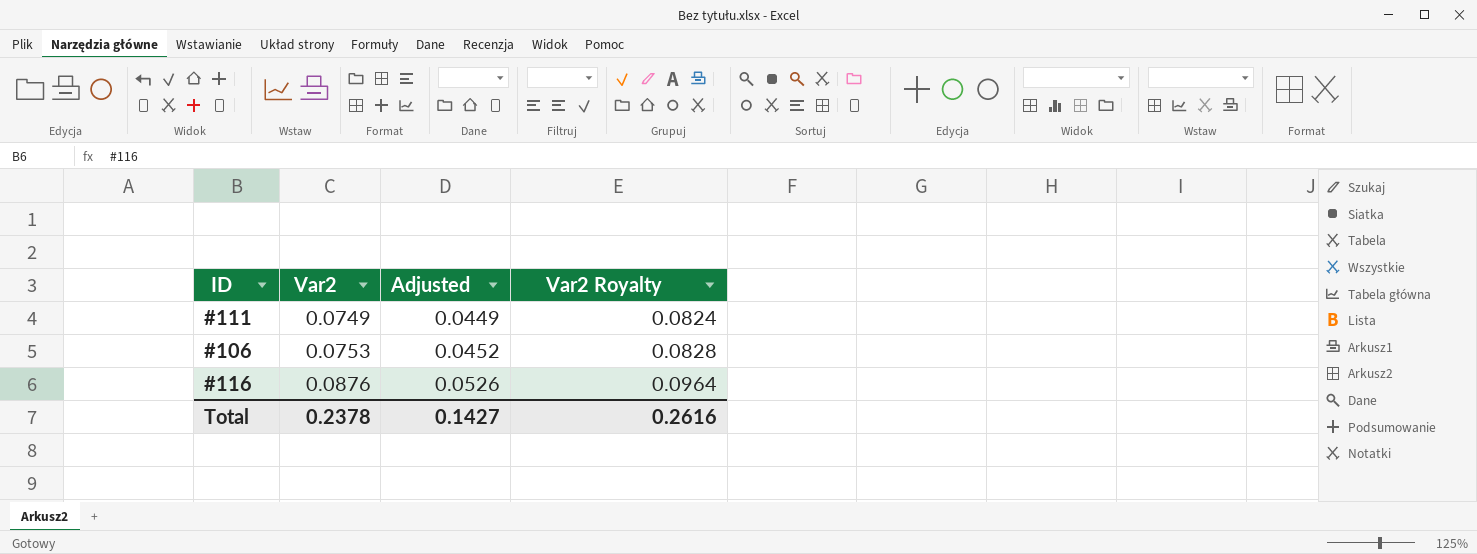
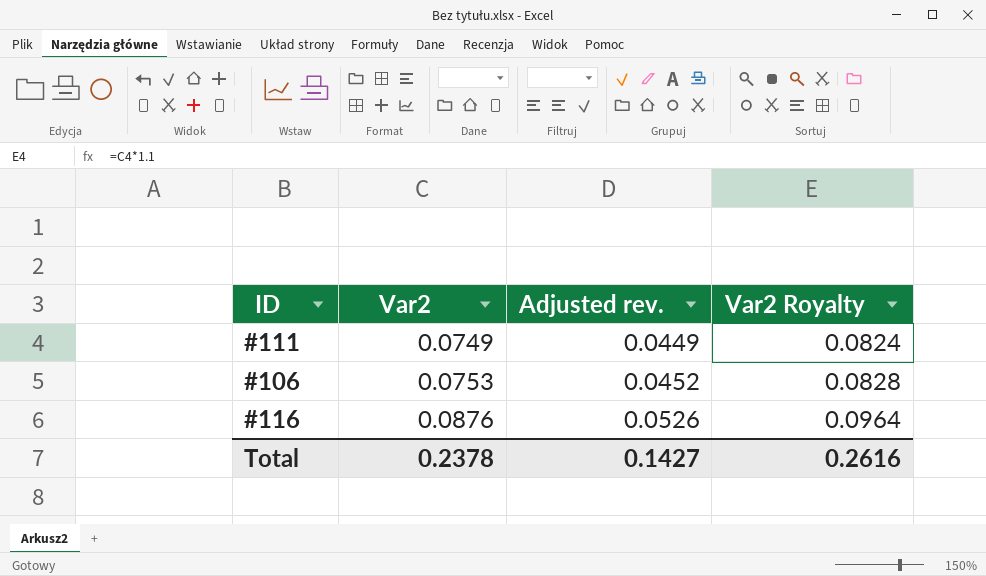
column name: Adjusted -> Adjusted rev.

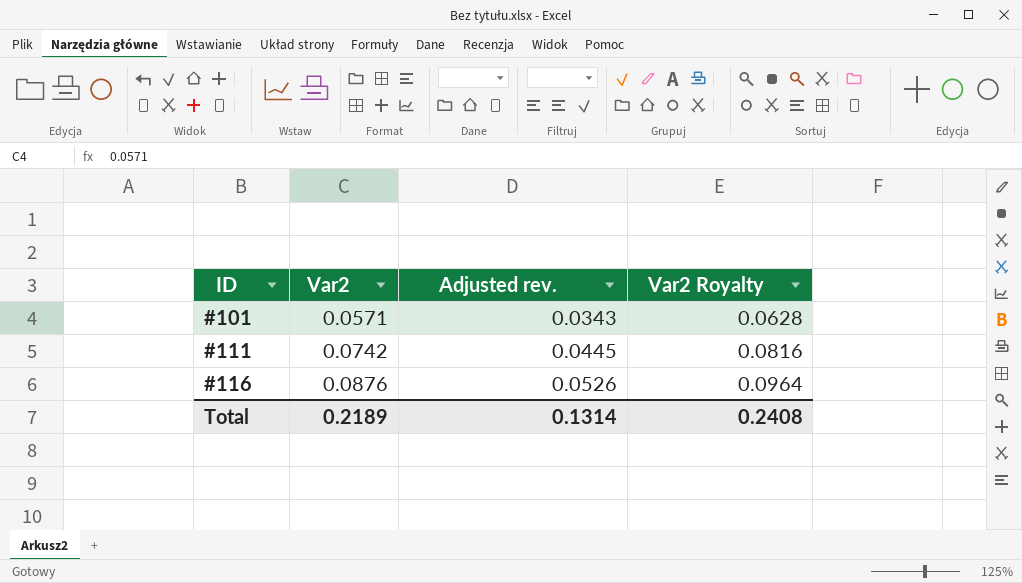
row #106: 0.0753 | 0.0452 | 0.0828 -> none
row #101: none -> 0.0571 | 0.0343 | 0.0628
#111 | Var2: 0.0749 -> 0.0742
#111 | Adjusted rev.: 0.0449 -> 0.0445
#111 | Var2 Royalty: 0.0824 -> 0.0816
Total | Var2: 0.2378 -> 0.2189
Total | Adjusted rev.: 0.1427 -> 0.1314
Total | Var2 Royalty: 0.2616 -> 0.2408

